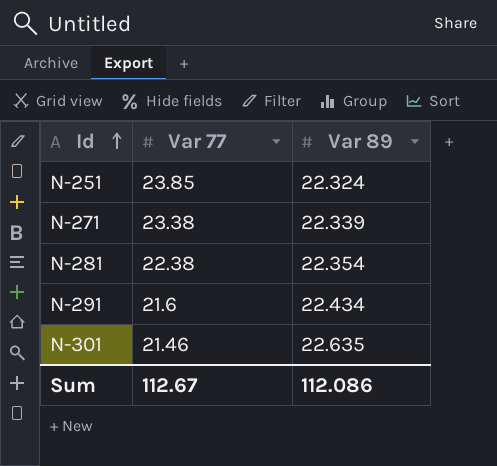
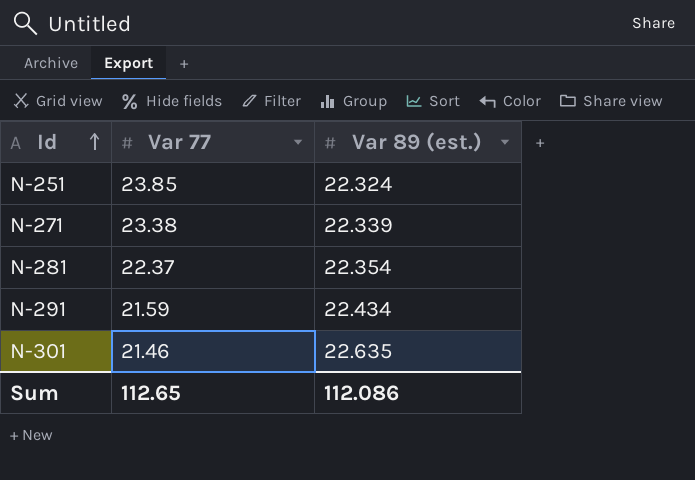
column name: Var 89 -> Var 89 (est.)
N-281 | Var 77: 22.38 -> 22.37
N-291 | Var 77: 21.6 -> 21.59
Sum | Var 77: 112.67 -> 112.65

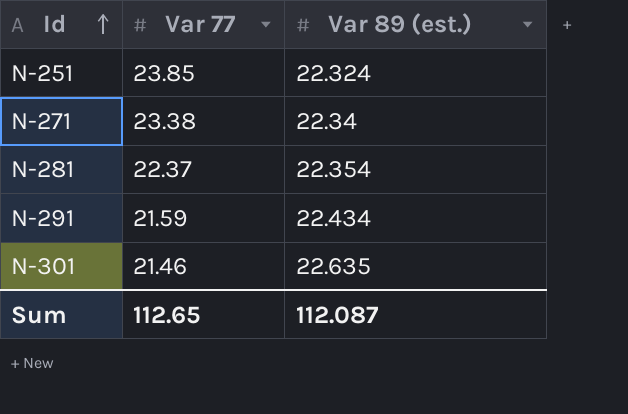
N-271 | Var 89 (est.): 22.339 -> 22.34
Sum | Var 89 (est.): 112.086 -> 112.087

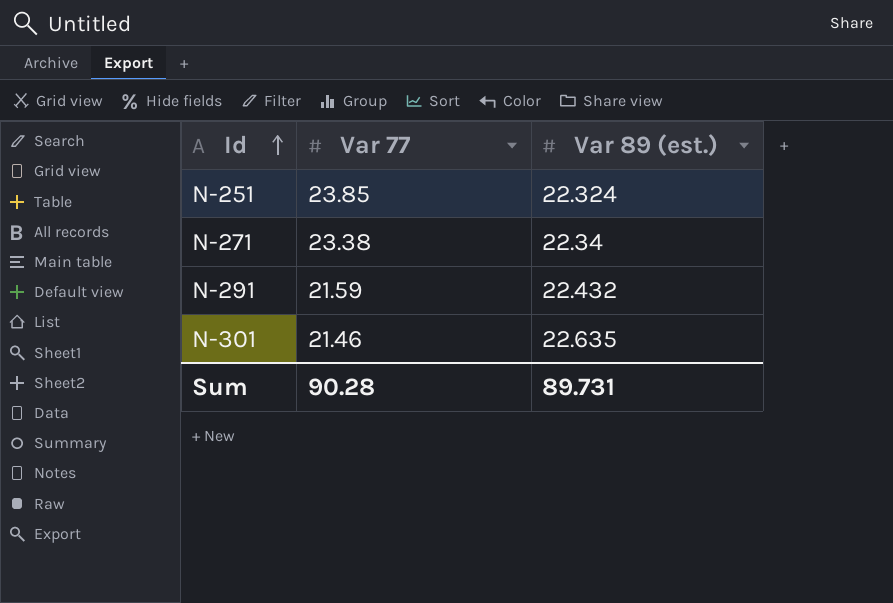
row N-281: 22.37 | 22.354 -> none
N-291 | Var 89 (est.): 22.434 -> 22.432
Sum | Var 77: 112.65 -> 90.28
Sum | Var 89 (est.): 112.087 -> 89.731

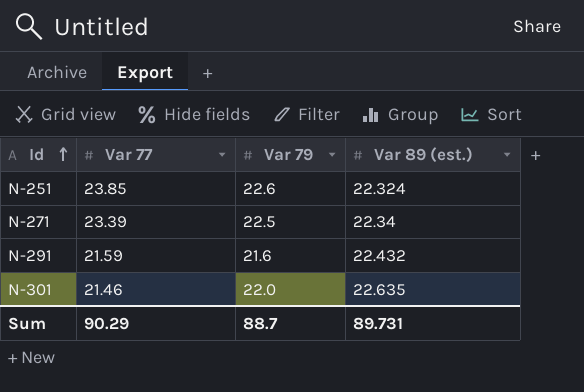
column Var 79 | position: none -> 3
N-271 | Var 77: 23.38 -> 23.39
Sum | Var 77: 90.28 -> 90.29

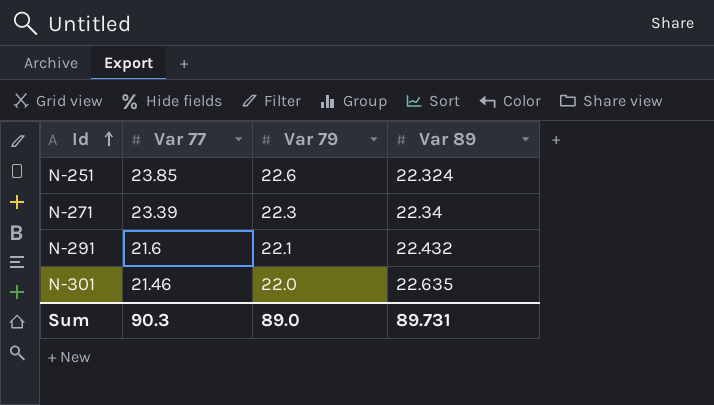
column name: Var 89 (est.) -> Var 89
N-271 | Var 79: 22.5 -> 22.3
N-291 | Var 77: 21.59 -> 21.6
N-291 | Var 79: 21.6 -> 22.1
Sum | Var 77: 90.29 -> 90.3
Sum | Var 79: 88.7 -> 89.0

